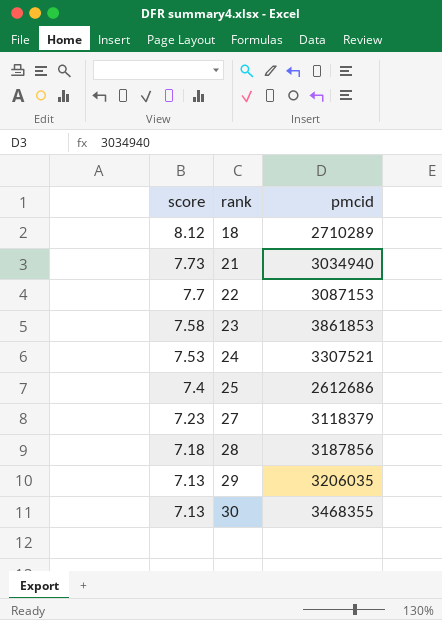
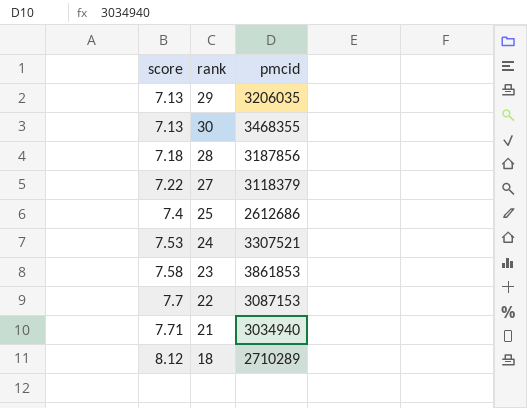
row order: score descending -> score ascending
27 | score: 7.23 -> 7.22
21 | score: 7.73 -> 7.71

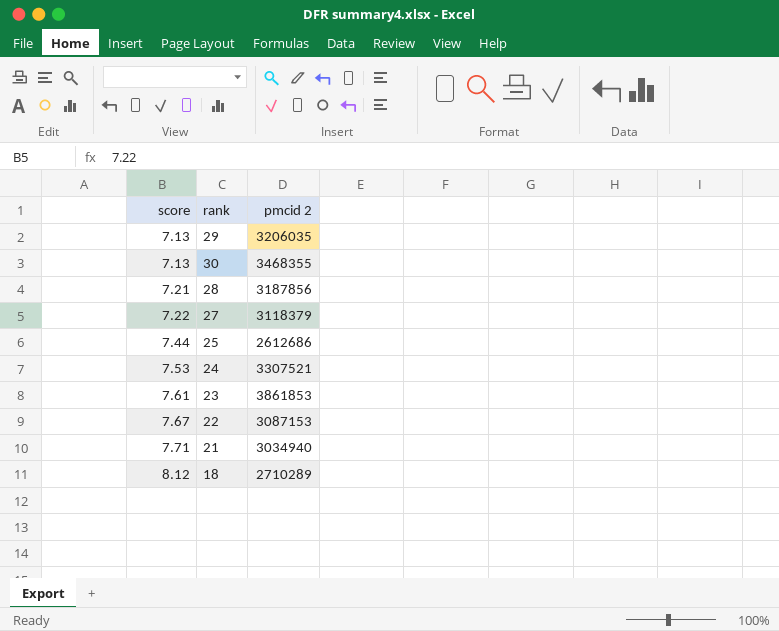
column name: pmcid -> pmcid 2
28 | score: 7.18 -> 7.21
25 | score: 7.4 -> 7.44
23 | score: 7.58 -> 7.61
22 | score: 7.7 -> 7.67

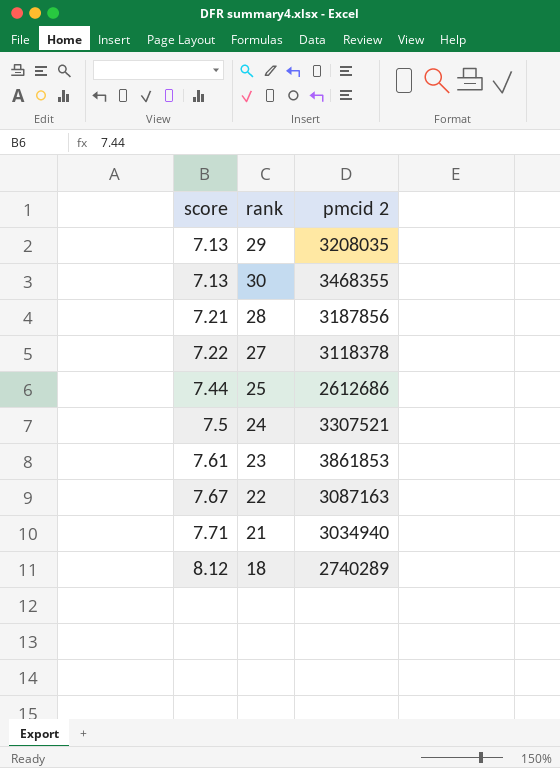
29 | pmcid 2: 3206035 -> 3208035
27 | pmcid 2: 3118379 -> 3118378
24 | score: 7.53 -> 7.5
22 | pmcid 2: 3087153 -> 3087163
18 | pmcid 2: 2710289 -> 2740289

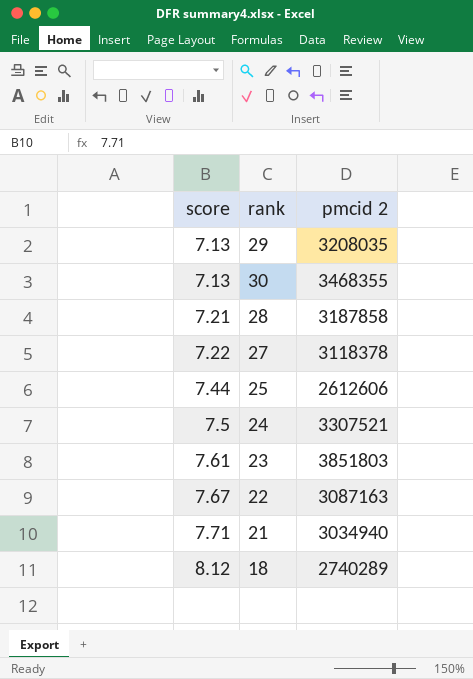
28 | pmcid 2: 3187856 -> 3187858
25 | pmcid 2: 2612686 -> 2612606
23 | pmcid 2: 3861853 -> 3851803

